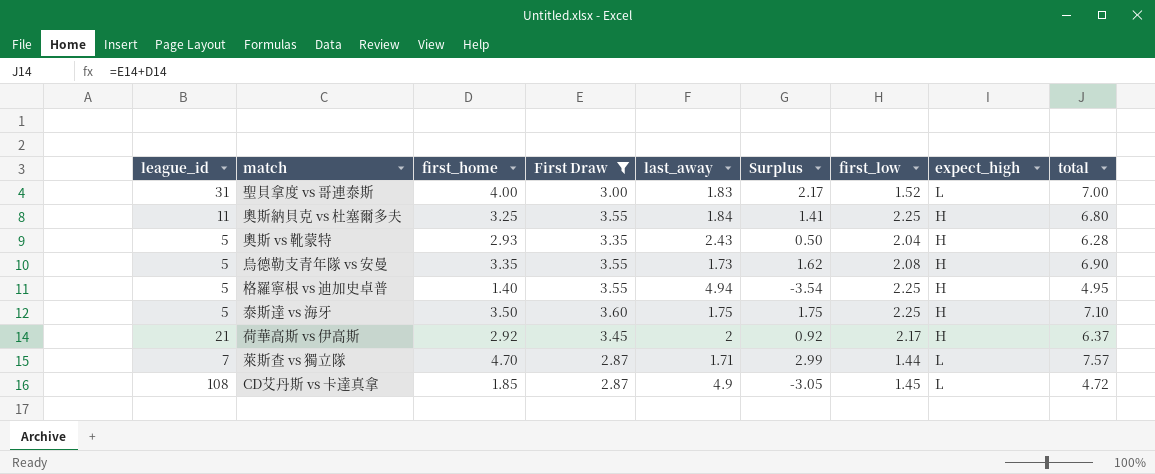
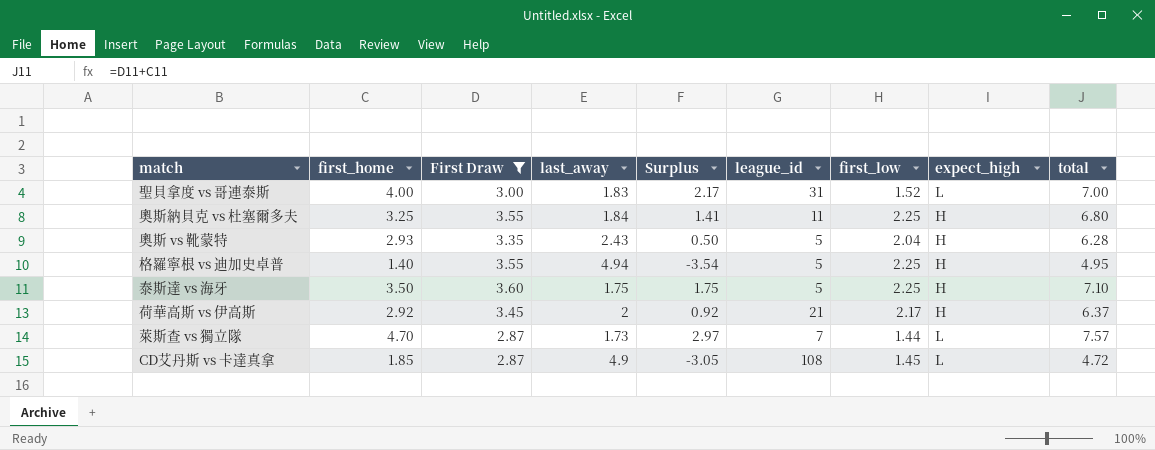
column league_id | position: 1 -> 6
row 烏德勒支青年隊 vs 安曼: 5 | 3.35 | 3.55 | 1.73 | 1.62 | 2.08 | H | 6.90 -> none
萊斯查 vs 獨立隊 | last_away: 1.71 -> 1.73
萊斯查 vs 獨立隊 | Surplus: 2.99 -> 2.97

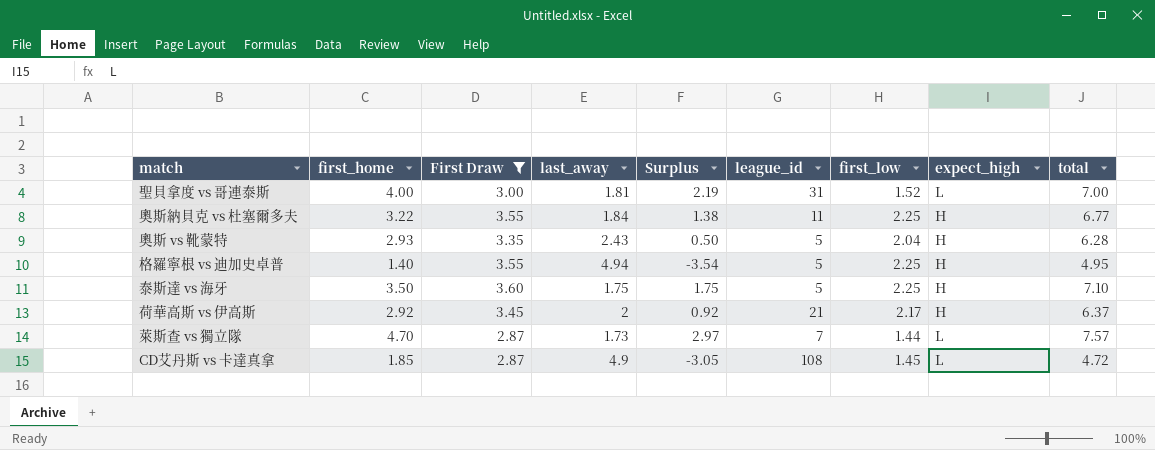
聖貝拿度 vs 哥連泰斯 | last_away: 1.83 -> 1.81
聖貝拿度 vs 哥連泰斯 | Surplus: 2.17 -> 2.19
奧斯納貝克 vs 杜塞爾多夫 | first_home: 3.25 -> 3.22
奧斯納貝克 vs 杜塞爾多夫 | Surplus: 1.41 -> 1.38
奧斯納貝克 vs 杜塞爾多夫 | total: 6.80 -> 6.77

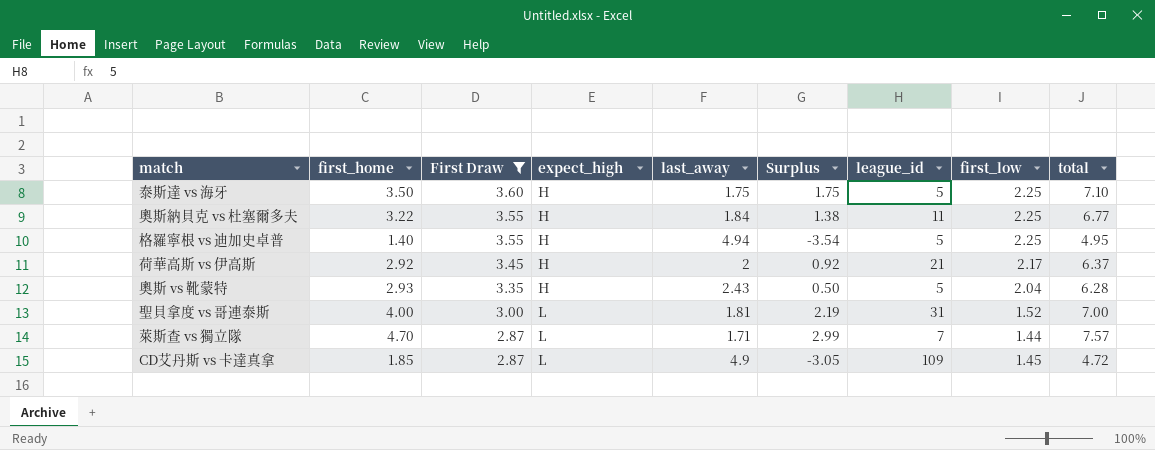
row order: none -> First Draw descending
column expect_high | position: 8 -> 4
萊斯查 vs 獨立隊 | last_away: 1.73 -> 1.71
萊斯查 vs 獨立隊 | Surplus: 2.97 -> 2.99
CD艾丹斯 vs 卡達真拿 | league_id: 108 -> 109

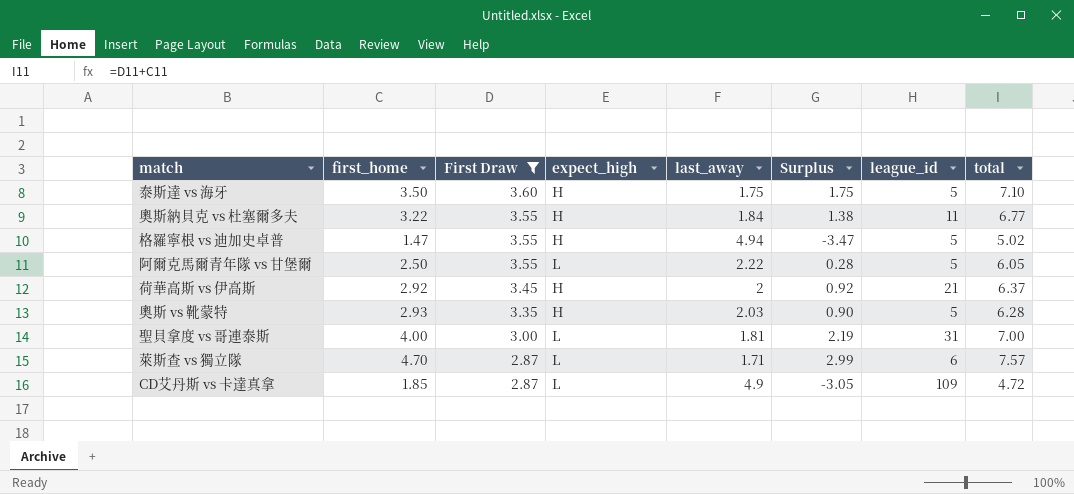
column first_low | position: 8 -> none
格羅寧根 vs 迪加史卓普 | first_home: 1.40 -> 1.47
格羅寧根 vs 迪加史卓普 | Surplus: -3.54 -> -3.47
格羅寧根 vs 迪加史卓普 | total: 4.95 -> 5.02
row 阿爾克馬爾青年隊 vs 甘堡爾: none -> 2.50 | 3.55 | L | 2.22 | 0.28 | 5 | 6.05
奧斯 vs 靴蒙特 | last_away: 2.43 -> 2.03
奧斯 vs 靴蒙特 | Surplus: 0.50 -> 0.90
萊斯查 vs 獨立隊 | league_id: 7 -> 6

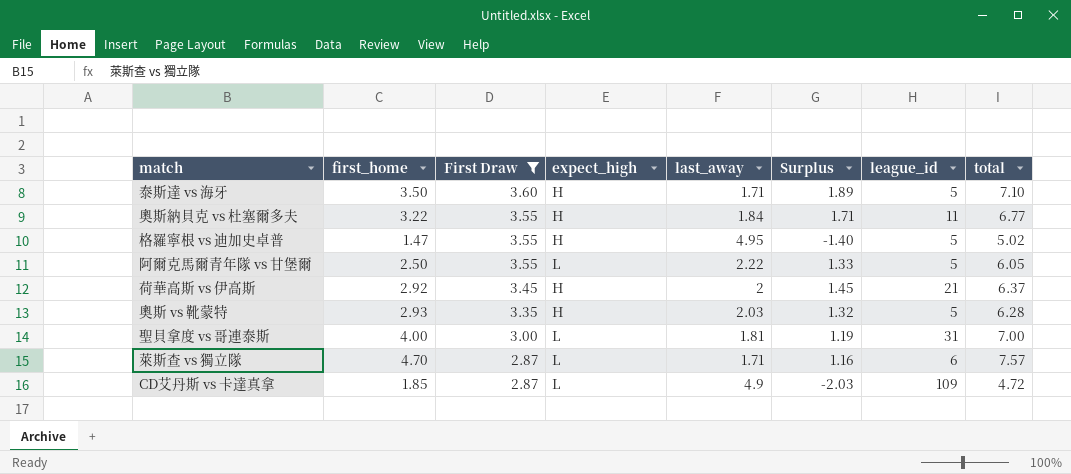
column Surplus | formula: [first_home] - [last_away] -> [First Draw] - [last_away]
泰斯達 vs 海牙 | last_away: 1.75 -> 1.71
格羅寧根 vs 迪加史卓普 | last_away: 4.94 -> 4.95

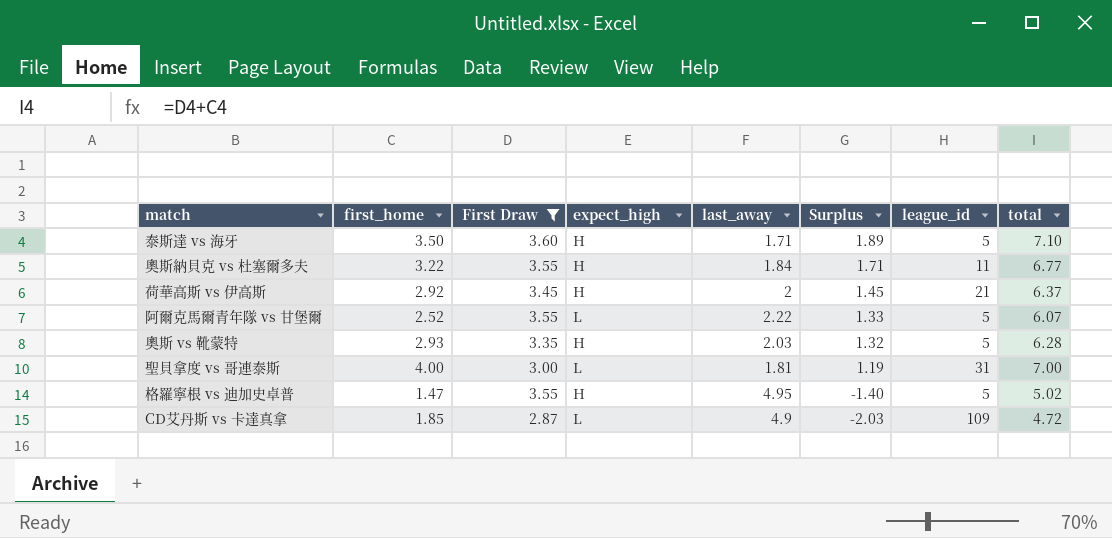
row order: First Draw descending -> Surplus descending
row 萊斯查 vs 獨立隊: 4.70 | 2.87 | L | 1.71 | 1.16 | 6 | 7.57 -> none
阿爾克馬爾青年隊 vs 甘堡爾 | first_home: 2.50 -> 2.52
阿爾克馬爾青年隊 vs 甘堡爾 | total: 6.05 -> 6.07

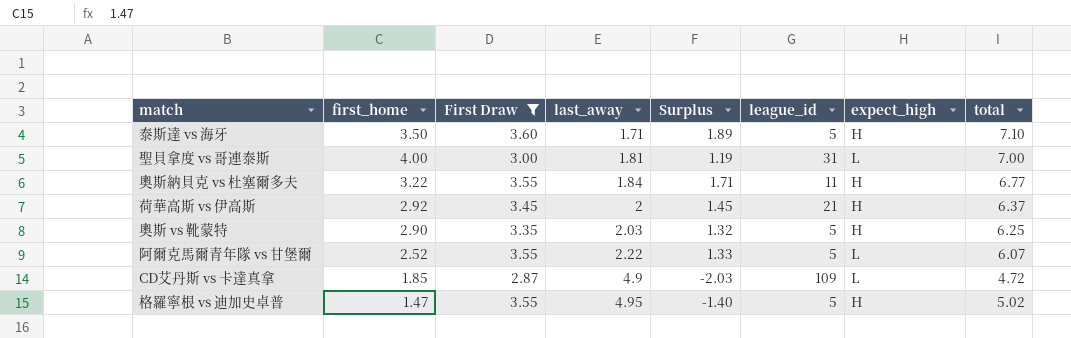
row order: Surplus descending -> last_away ascending
column expect_high | position: 4 -> 7
奧斯 vs 靴蒙特 | first_home: 2.93 -> 2.90
奧斯 vs 靴蒙特 | total: 6.28 -> 6.25

